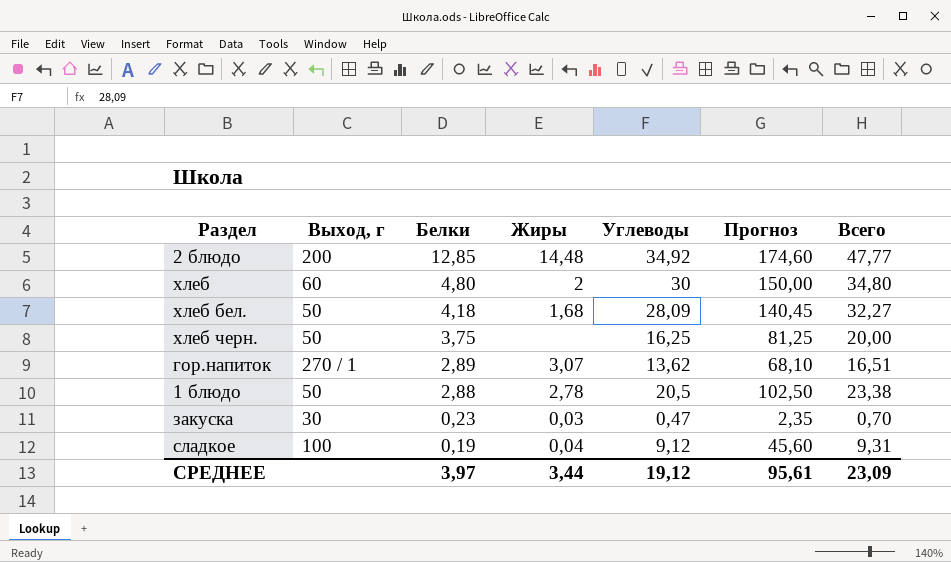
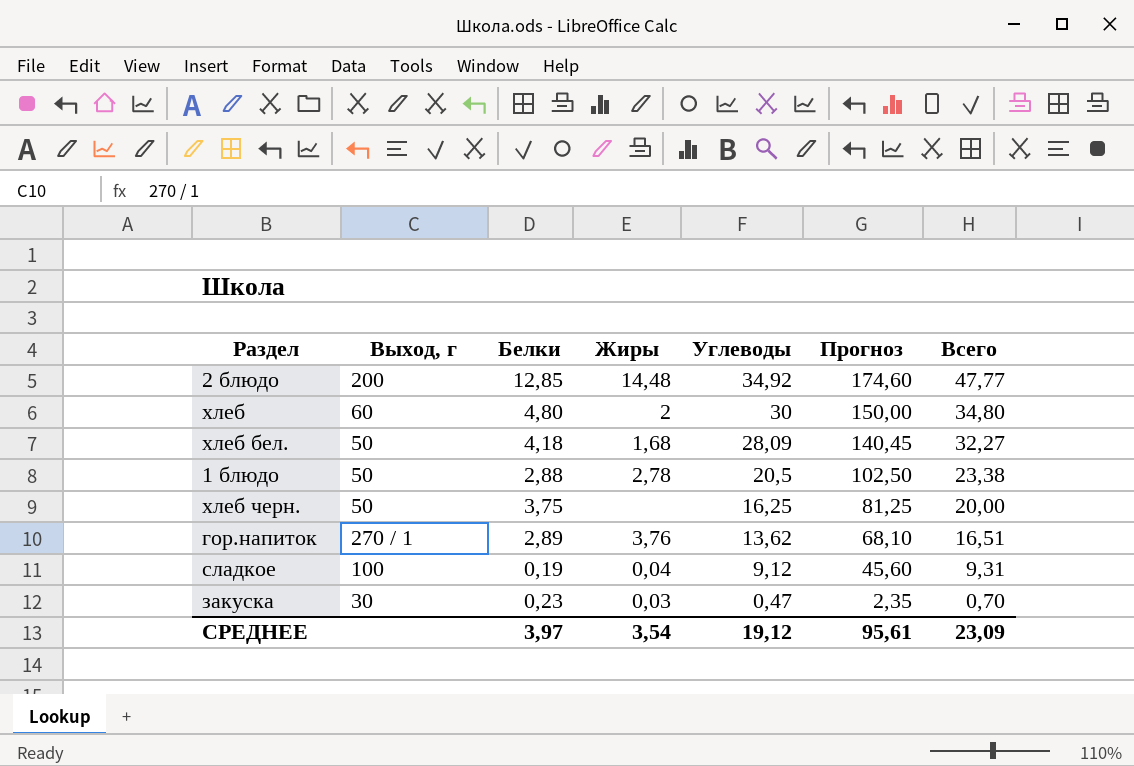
row order: Белки descending -> Углеводы descending
гор.напиток | Жиры: 3,07 -> 3,76
СРЕДНЕЕ | Жиры: 3,44 -> 3,54

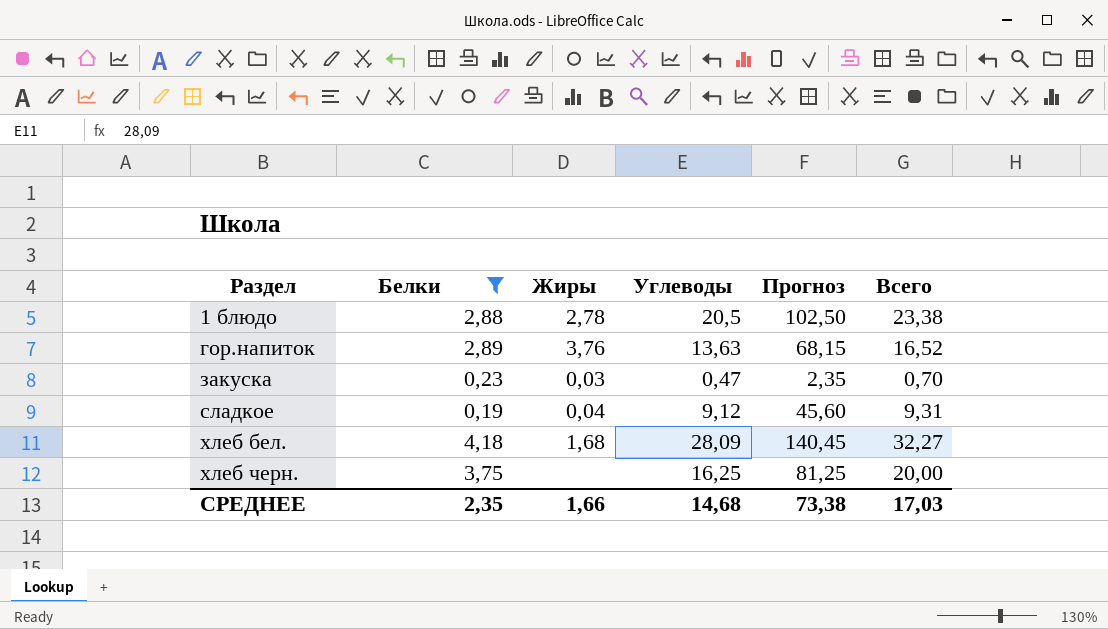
filter: none -> Белки <= 4,18
row order: Углеводы descending -> Раздел ascending
column Выход, г | position: 2 -> none
гор.напиток | Углеводы: 13,62 -> 13,63
гор.напиток | Прогноз: 68,10 -> 68,15
гор.напиток | Всего: 16,51 -> 16,52
СРЕДНЕЕ | Белки: 3,97 -> 2,35
СРЕДНЕЕ | Жиры: 3,54 -> 1,66
СРЕДНЕЕ | Углеводы: 19,12 -> 14,68
СРЕДНЕЕ | Прогноз: 95,61 -> 73,38
СРЕДНЕЕ | Всего: 23,09 -> 17,03

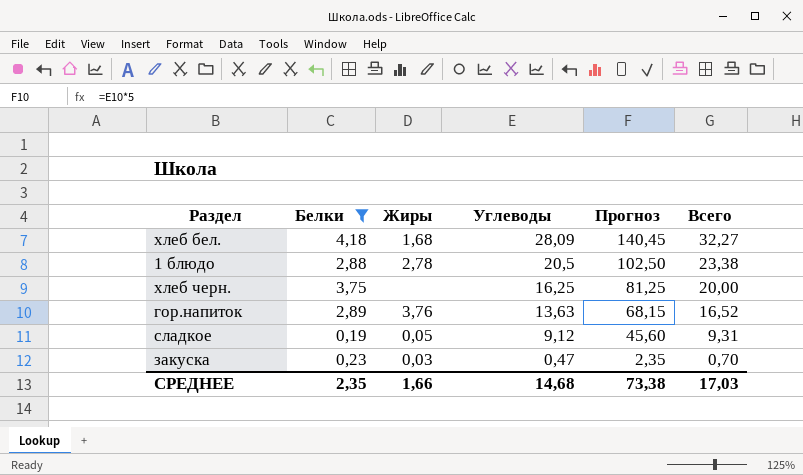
row order: Раздел ascending -> Углеводы descending
сладкое | Жиры: 0,04 -> 0,05

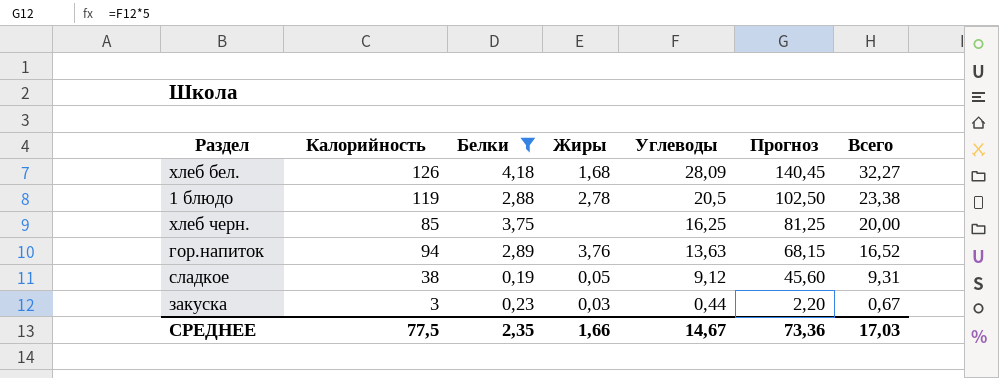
column Калорийность | position: none -> 2
закуска | Углеводы: 0,47 -> 0,44
закуска | Прогноз: 2,35 -> 2,20
закуска | Всего: 0,70 -> 0,67
СРЕДНЕЕ | Углеводы: 14,68 -> 14,67
СРЕДНЕЕ | Прогноз: 73,38 -> 73,36

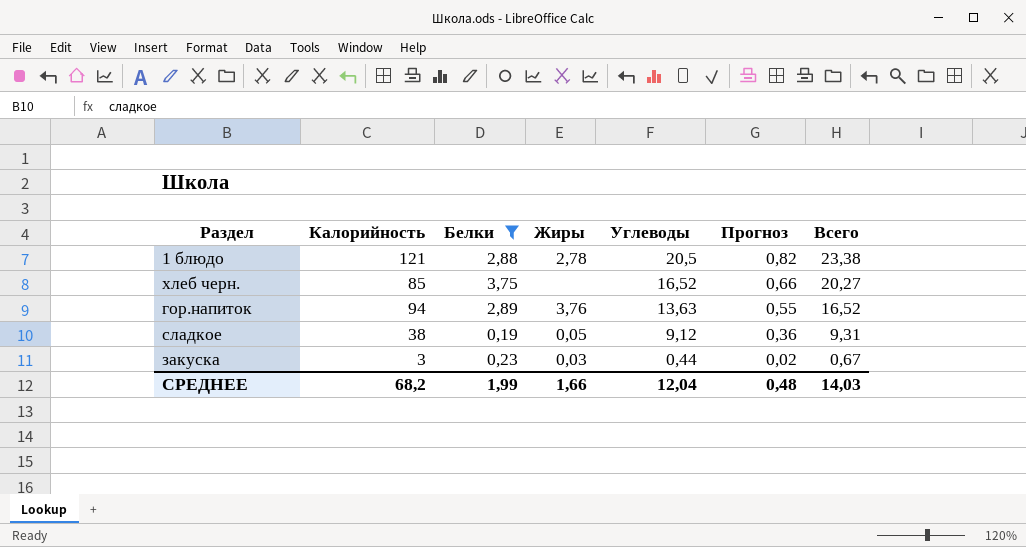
column Прогноз | formula: [Углеводы] * 5 -> [Углеводы] * 0,04
row хлеб бел.: 126 | 4,18 | 1,68 | 28,09 | 140,45 | 32,27 -> none
1 блюдо | Калорийность: 119 -> 121
хлеб черн. | Углеводы: 16,25 -> 16,52
хлеб черн. | Всего: 20,00 -> 20,27
СРЕДНЕЕ | Калорийность: 77,5 -> 68,2
СРЕДНЕЕ | Белки: 2,35 -> 1,99
СРЕДНЕЕ | Углеводы: 14,67 -> 12,04
СРЕДНЕЕ | Прогноз: 73,36 -> 0,48
СРЕДНЕЕ | Всего: 17,03 -> 14,03

